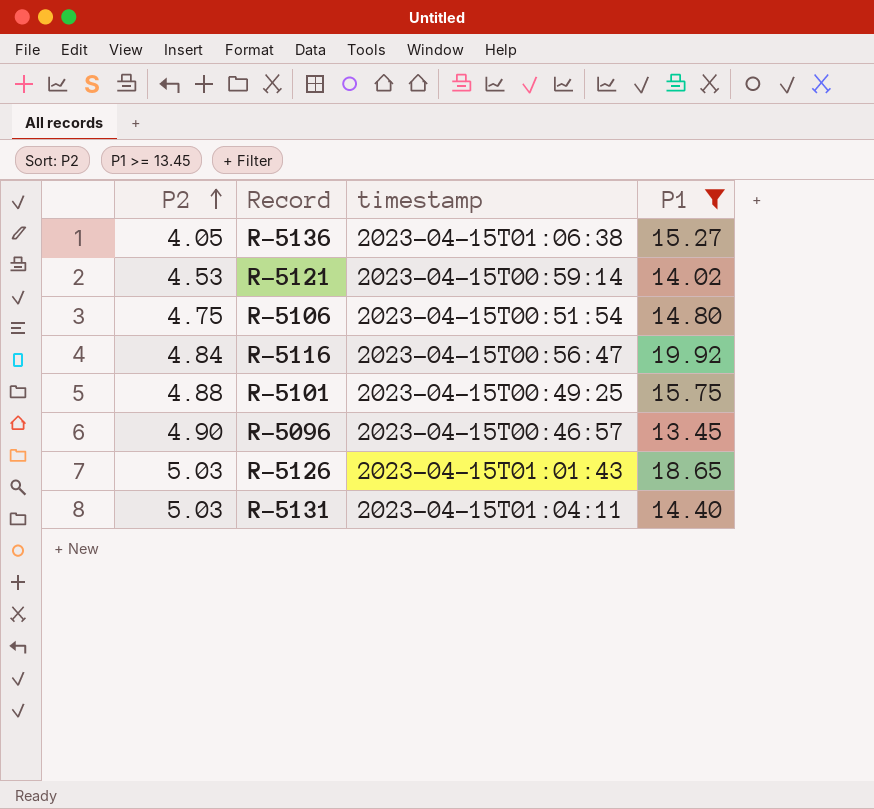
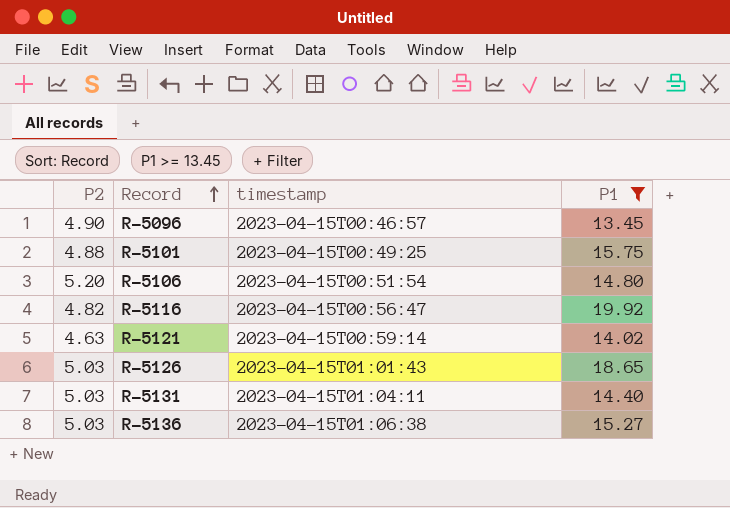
row order: P2 ascending -> Record ascending
R-5106 | P2: 4.75 -> 5.20
R-5116 | P2: 4.84 -> 4.82
R-5121 | P2: 4.53 -> 4.63
R-5136 | P2: 4.05 -> 5.03

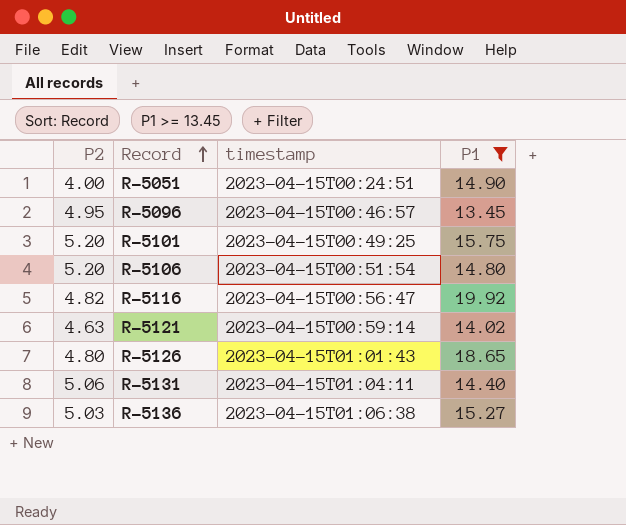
row R-5051: none -> 4.00 | 2023-04-15T00:24:51 | 14.90
R-5096 | P2: 4.90 -> 4.95
R-5101 | P2: 4.88 -> 5.20
R-5126 | P2: 5.03 -> 4.80
R-5131 | P2: 5.03 -> 5.06

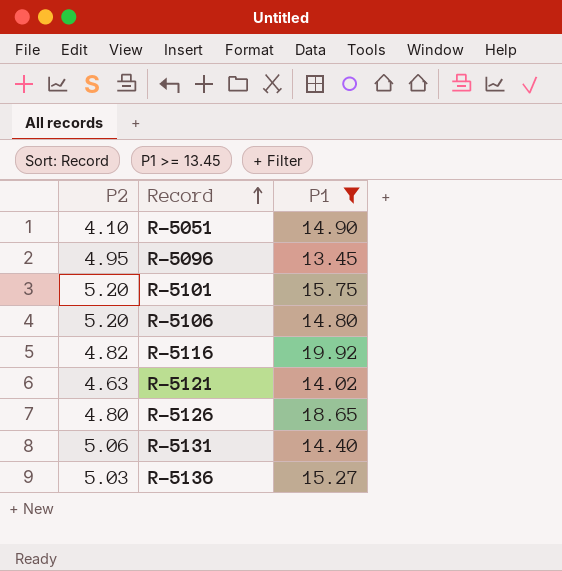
column timestamp | position: 3 -> none
R-5051 | P2: 4.00 -> 4.10

